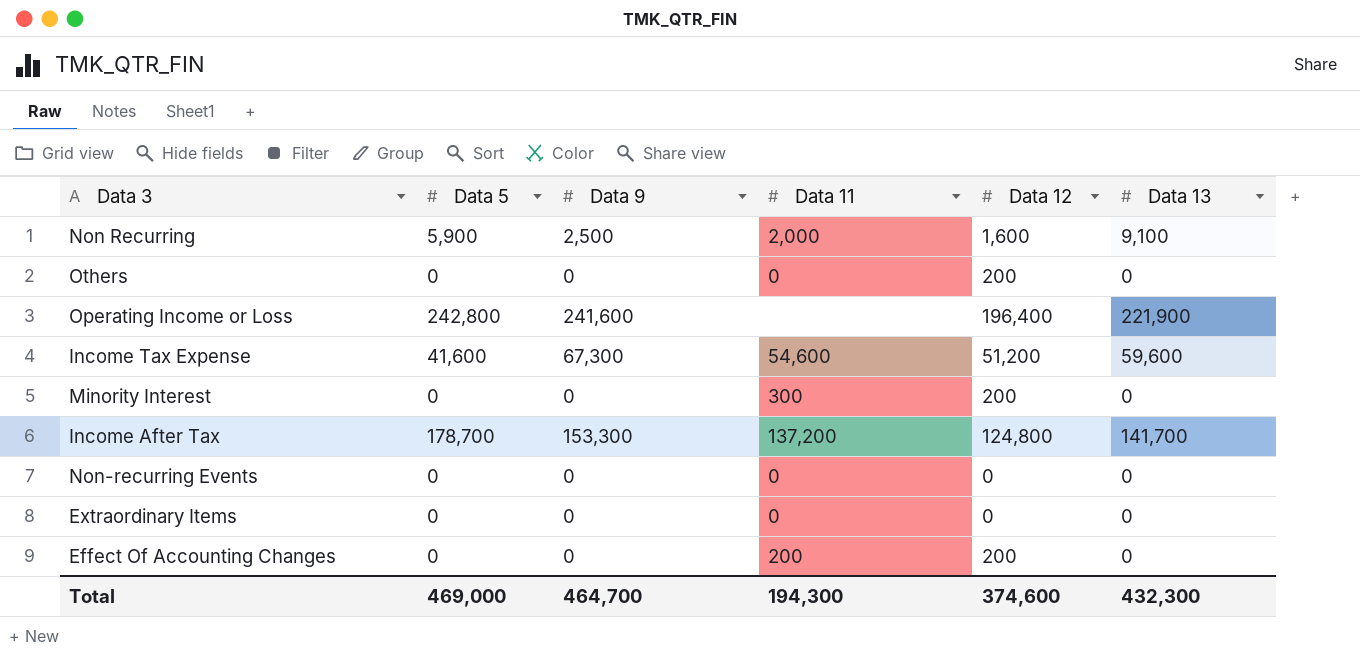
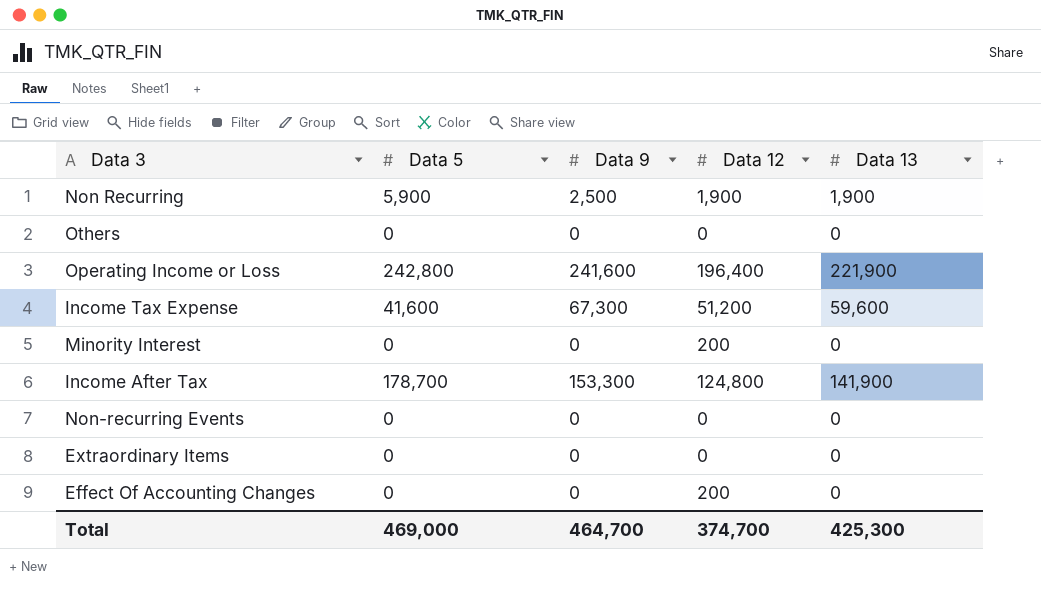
column Data 11 | position: 4 -> none
Non Recurring | Data 12: 1,600 -> 1,900
Non Recurring | Data 13: 9,100 -> 1,900
Others | Data 12: 200 -> 0
Income After Tax | Data 13: 141,700 -> 141,900
Total | Data 12: 374,600 -> 374,700
Total | Data 13: 432,300 -> 425,300

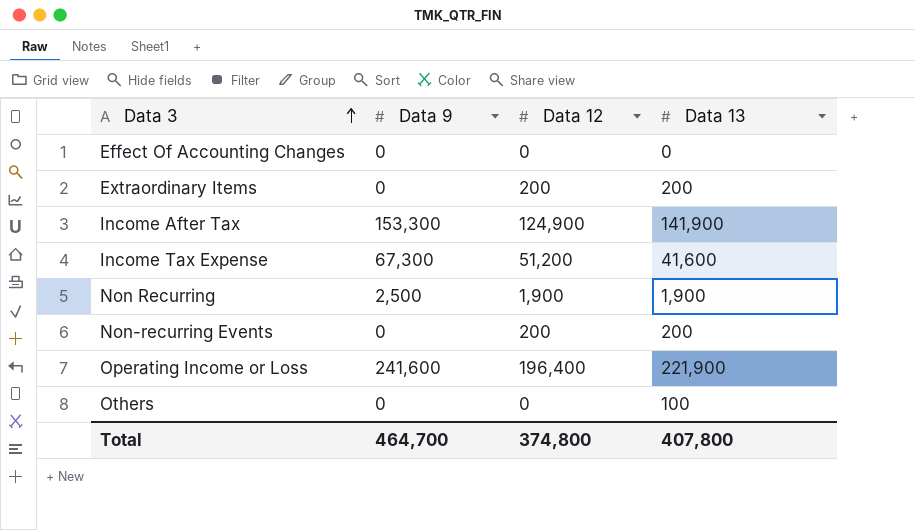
row order: none -> Data 3 ascending
column Data 5 | position: 2 -> none
row Minority Interest: 0 | 0 | 200 | 0 -> none
Effect Of Accounting Changes | Data 12: 200 -> 0
Extraordinary Items | Data 12: 0 -> 200
Extraordinary Items | Data 13: 0 -> 200
Income After Tax | Data 12: 124,800 -> 124,900
Income Tax Expense | Data 13: 59,600 -> 41,600
Non-recurring Events | Data 12: 0 -> 200
Non-recurring Events | Data 13: 0 -> 200
Others | Data 13: 0 -> 100
Total | Data 12: 374,700 -> 374,800
Total | Data 13: 425,300 -> 407,800

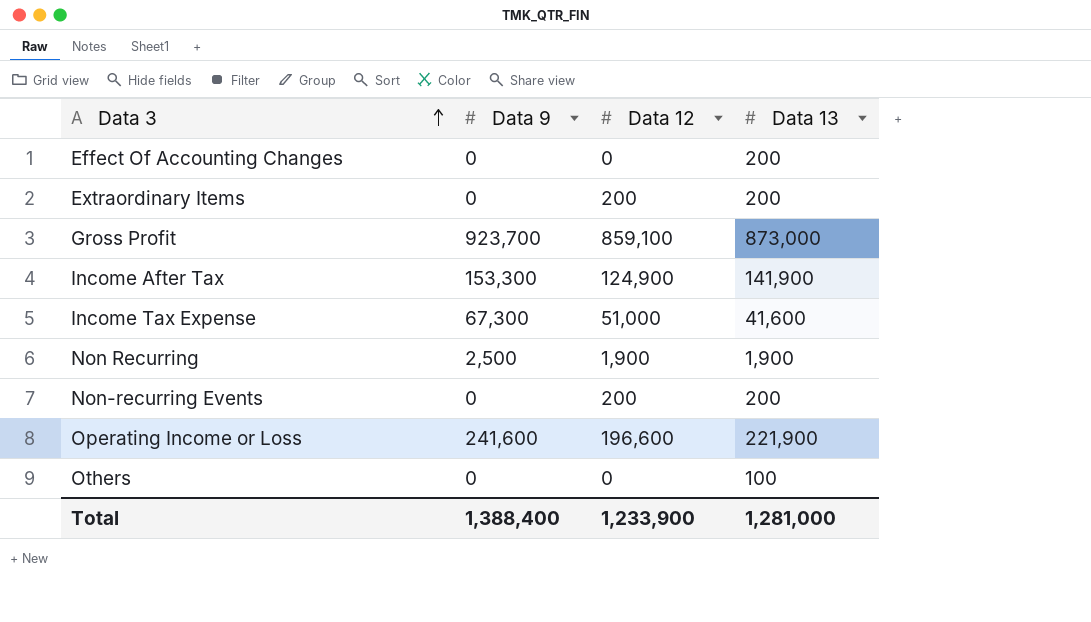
Effect Of Accounting Changes | Data 13: 0 -> 200
row Gross Profit: none -> 923,700 | 859,100 | 873,000
Income Tax Expense | Data 12: 51,200 -> 51,000
Operating Income or Loss | Data 12: 196,400 -> 196,600
Total | Data 9: 464,700 -> 1,388,400
Total | Data 12: 374,800 -> 1,233,900
Total | Data 13: 407,800 -> 1,281,000

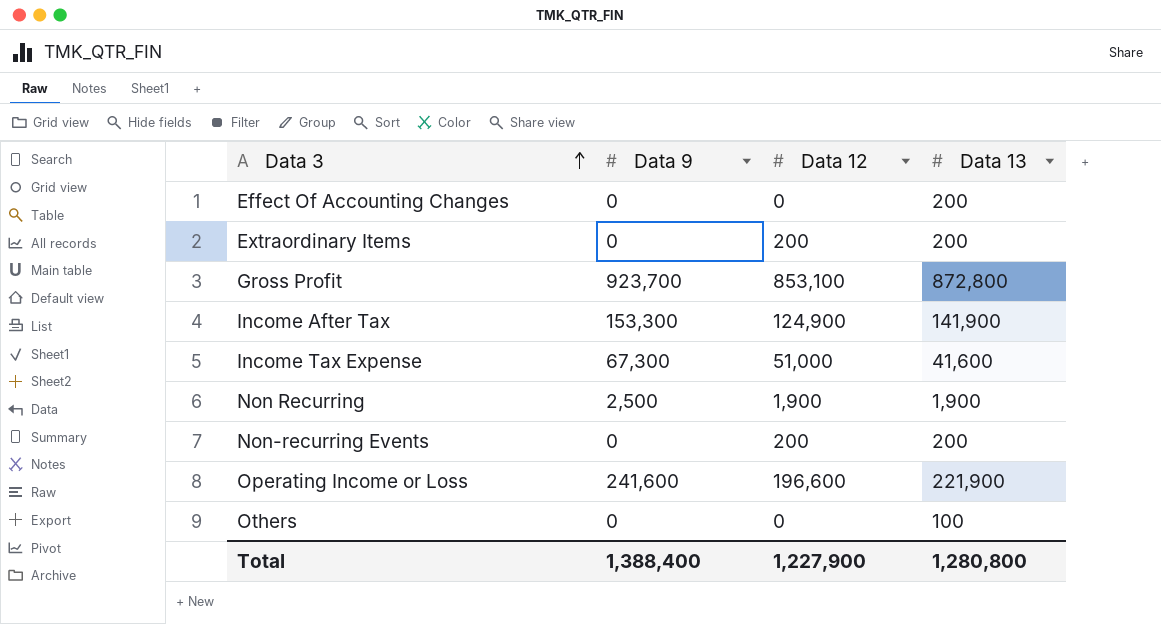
Gross Profit | Data 12: 859,100 -> 853,100
Gross Profit | Data 13: 873,000 -> 872,800
Total | Data 12: 1,233,900 -> 1,227,900
Total | Data 13: 1,281,000 -> 1,280,800

